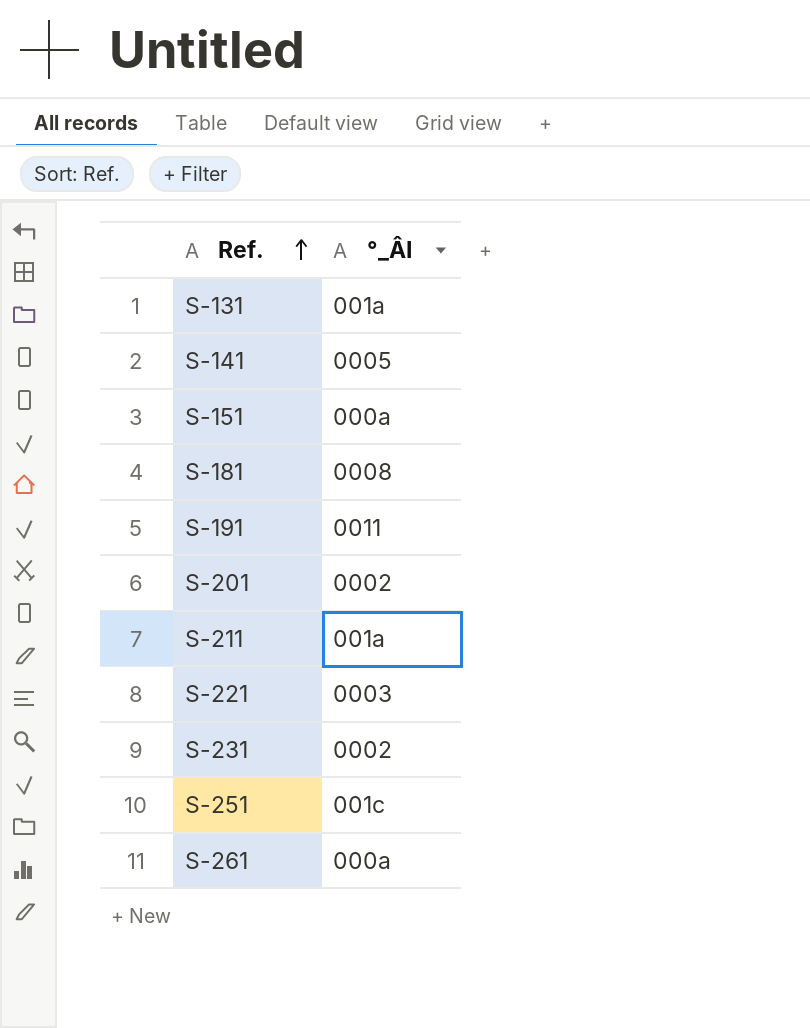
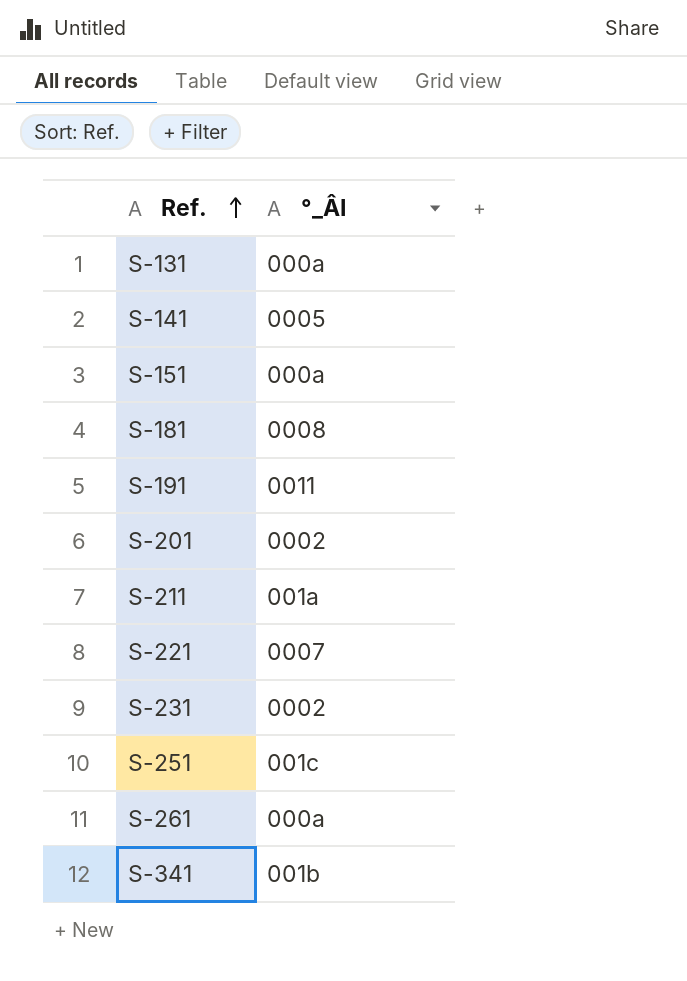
S-131 | °_ÂI: 001a -> 000a
S-221 | °_ÂI: 0003 -> 0007
row S-341: none -> 001b

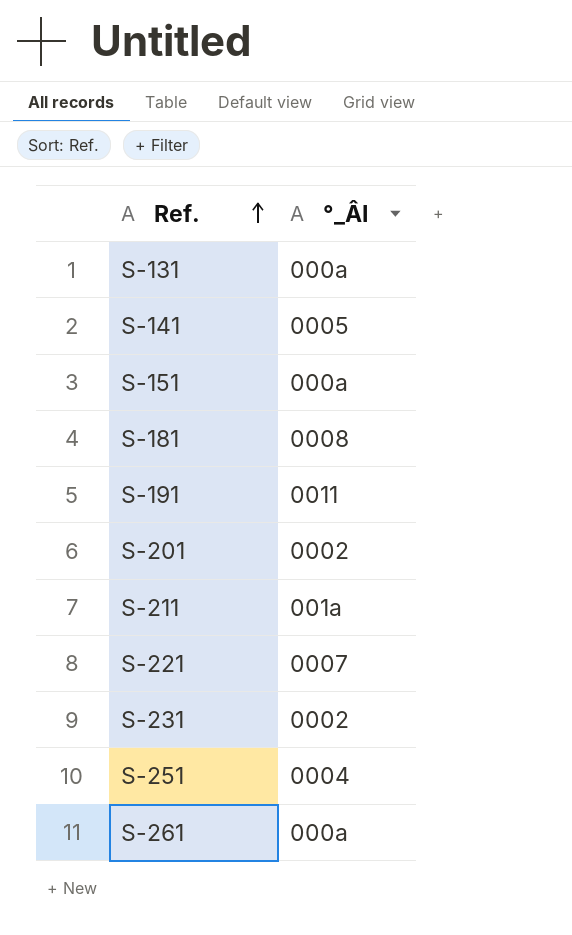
row S-341: 001b -> none
S-251 | °_ÂI: 001c -> 0004

